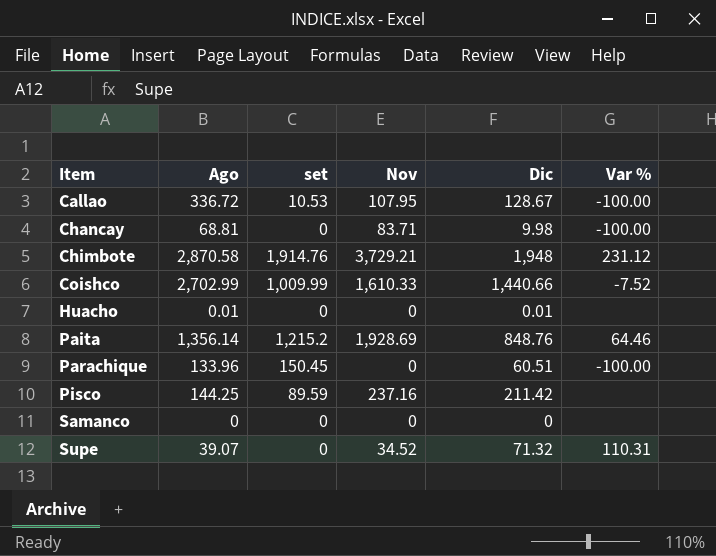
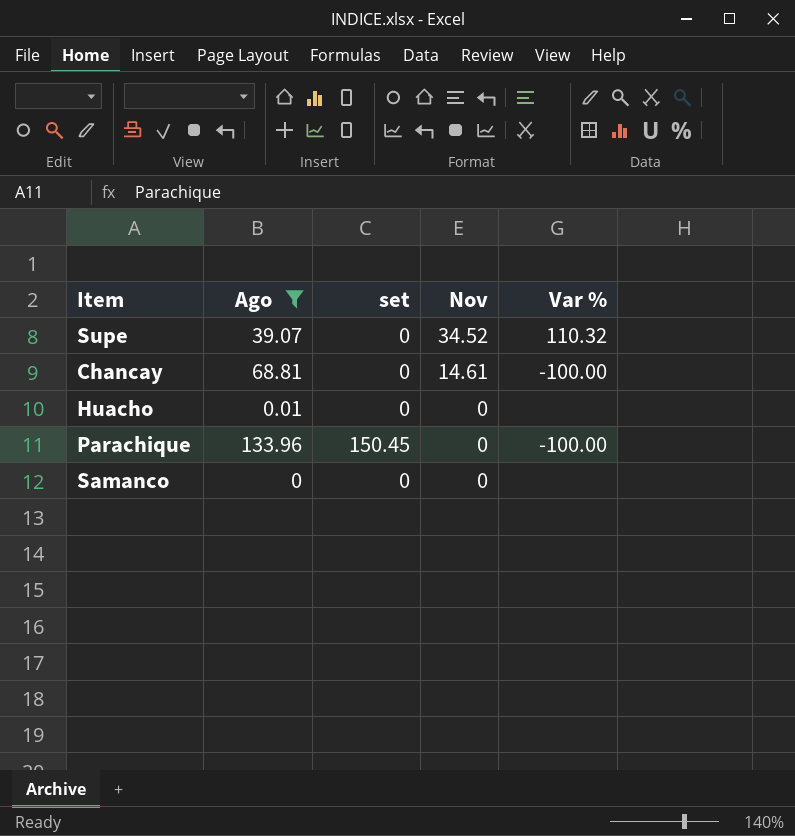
filter: none -> Ago <= 133.96
row order: Item ascending -> Nov descending
column Dic | position: 5 -> none
Supe | Var %: 110.31 -> 110.32
Chancay | Nov: 83.71 -> 14.61

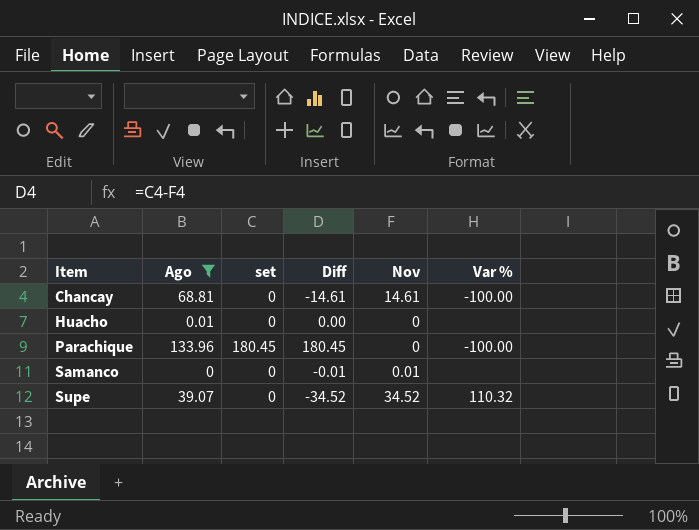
row order: Nov descending -> Item ascending
column Diff | formula: none -> [set] - [Nov]
Parachique | set: 150.45 -> 180.45
Samanco | Nov: 0 -> 0.01

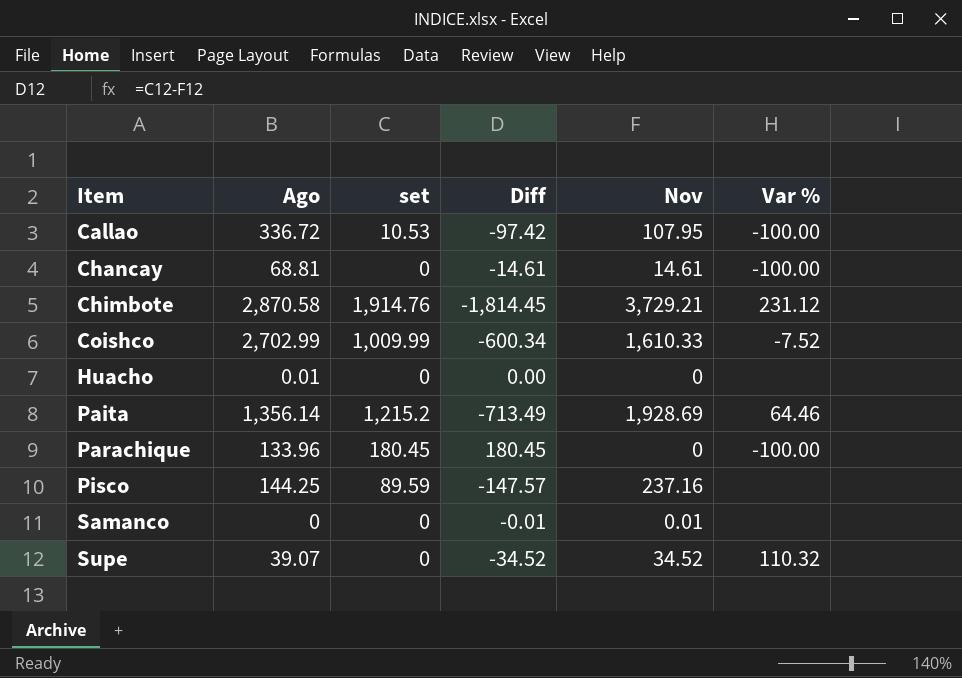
filter: Ago <= 133.96 -> none

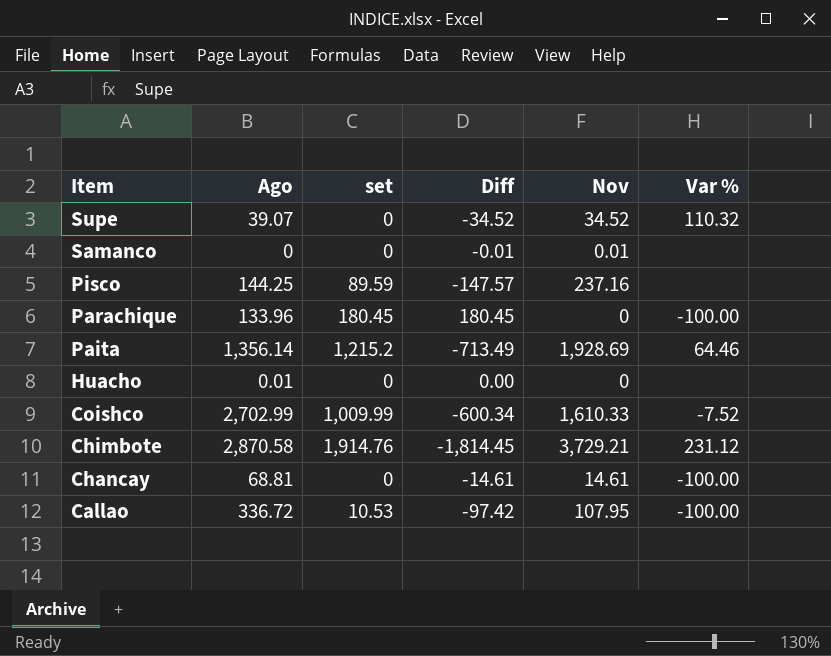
row order: Item ascending -> Item descending

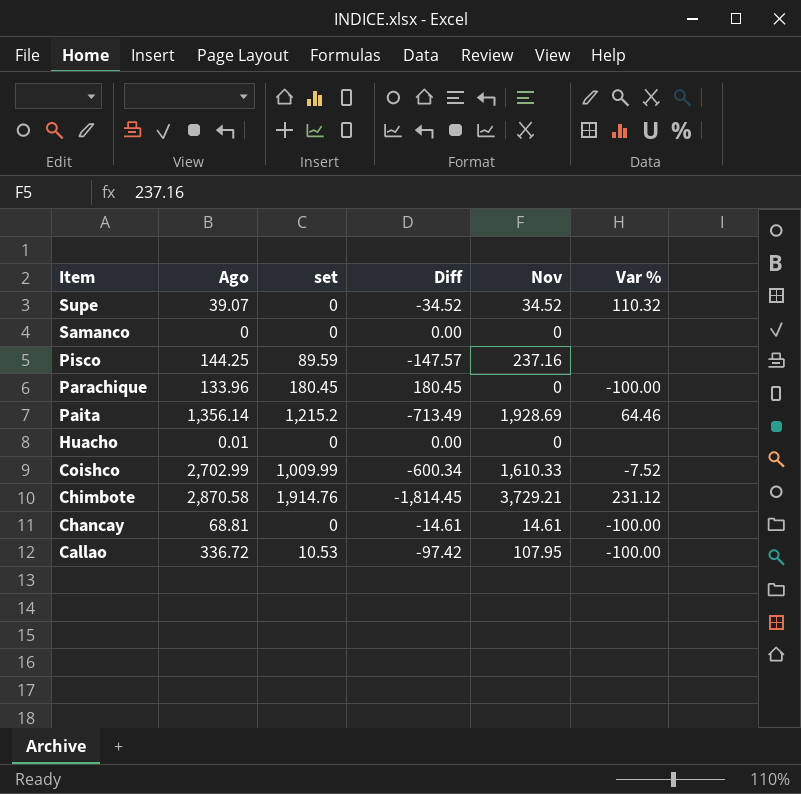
Samanco | Diff: -0.01 -> 0.00
Samanco | Nov: 0.01 -> 0

